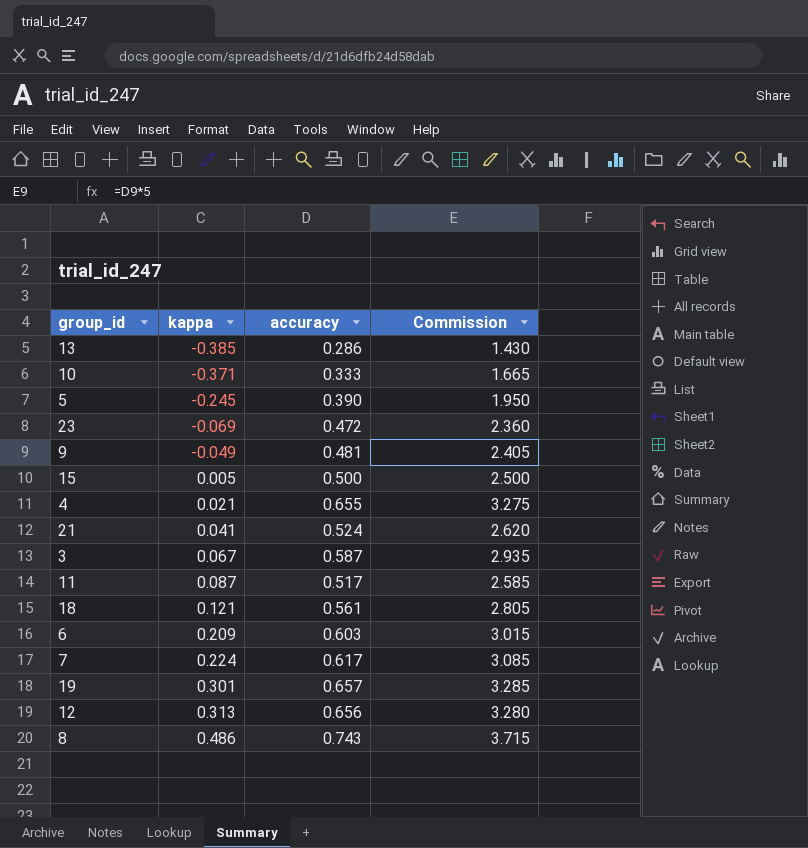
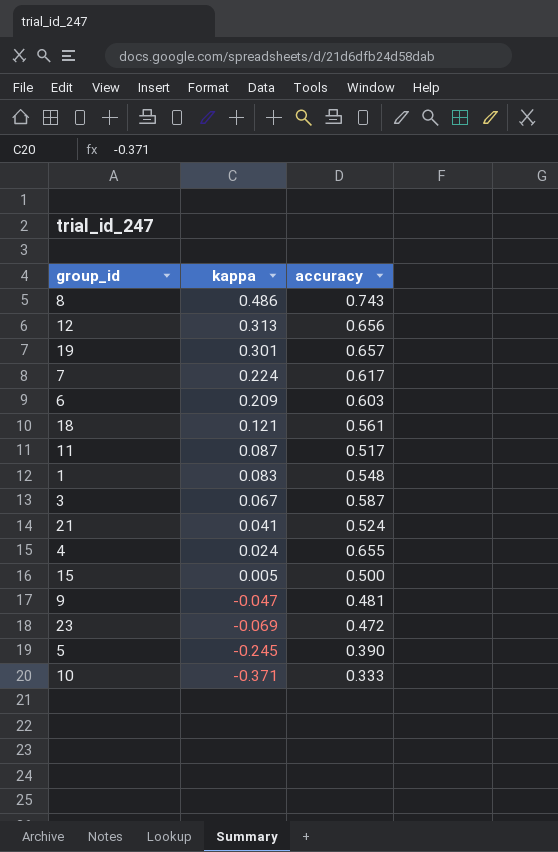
row order: kappa ascending -> kappa descending
column Commission | formula: [accuracy] * 5 -> none
row 13: -0.385 | 0.286 | 1.430 -> none
row 1: none -> 0.083 | 0.548
4 | kappa: 0.021 -> 0.024
9 | kappa: -0.049 -> -0.047

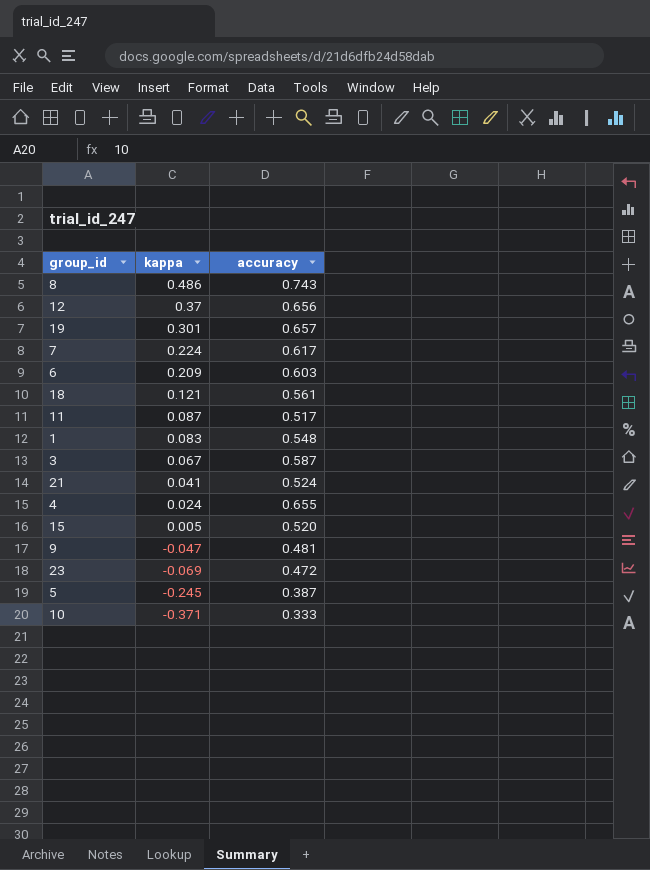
12 | kappa: 0.313 -> 0.37
15 | accuracy: 0.500 -> 0.520
5 | accuracy: 0.390 -> 0.387

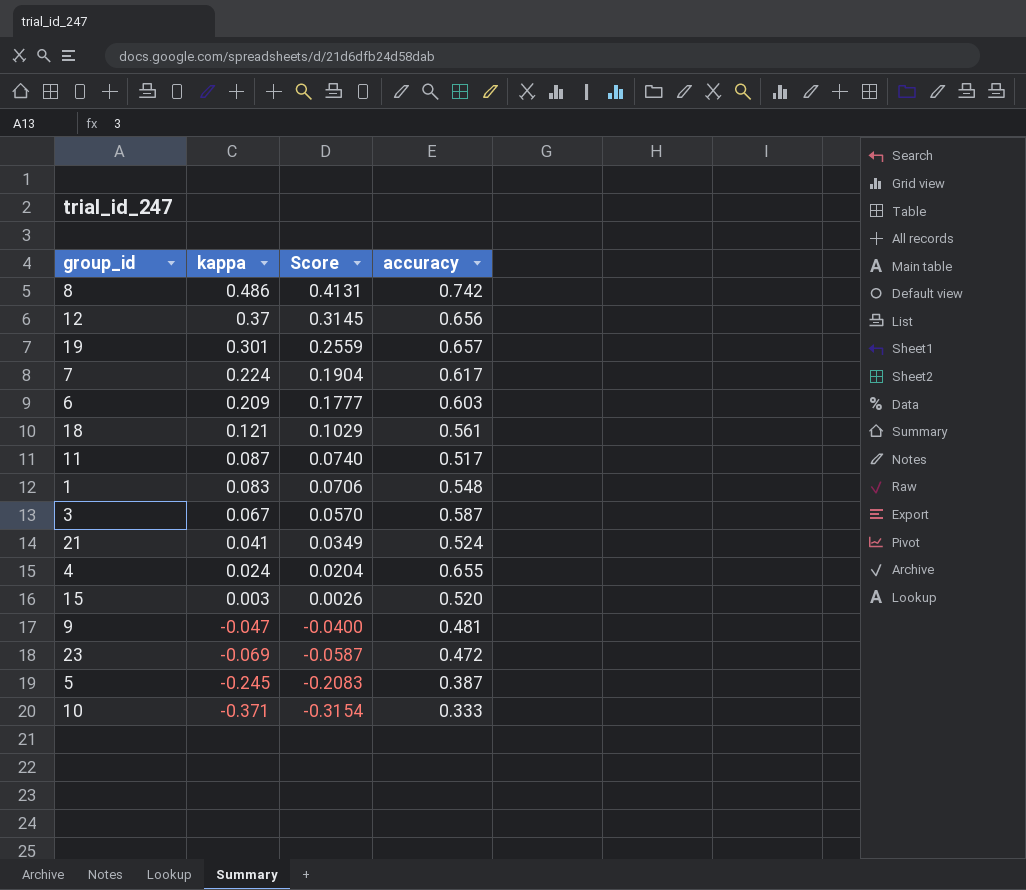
column Score | formula: none -> [kappa] * 0.85
8 | accuracy: 0.743 -> 0.742
15 | kappa: 0.005 -> 0.003

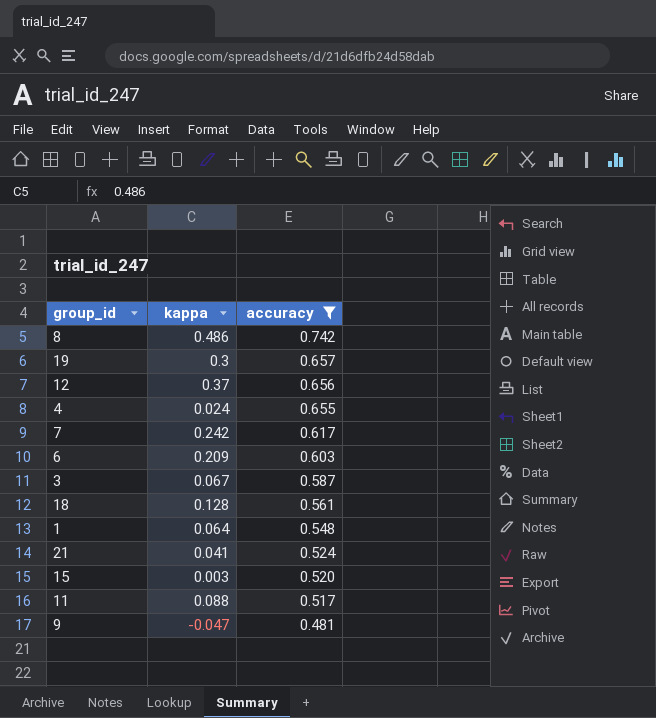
filter: none -> accuracy >= 0.481
row order: kappa descending -> accuracy descending
column Score | formula: [kappa] * 0.85 -> none
19 | kappa: 0.301 -> 0.3
7 | kappa: 0.224 -> 0.242
18 | kappa: 0.121 -> 0.128
1 | kappa: 0.083 -> 0.064
11 | kappa: 0.087 -> 0.088

